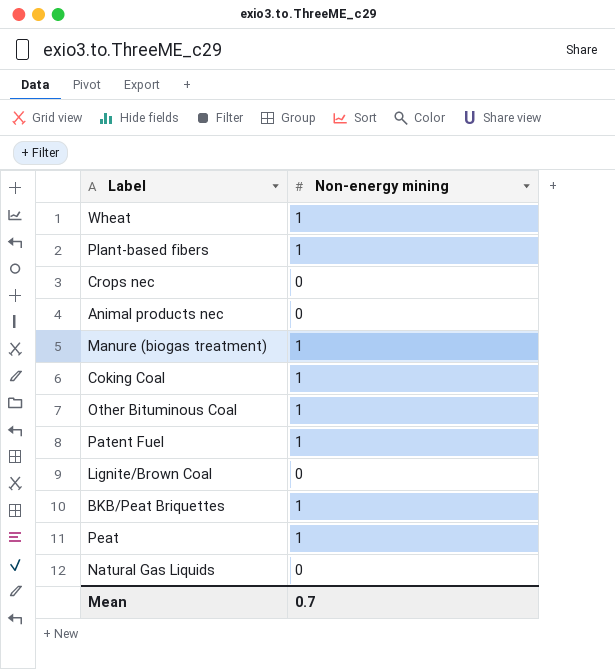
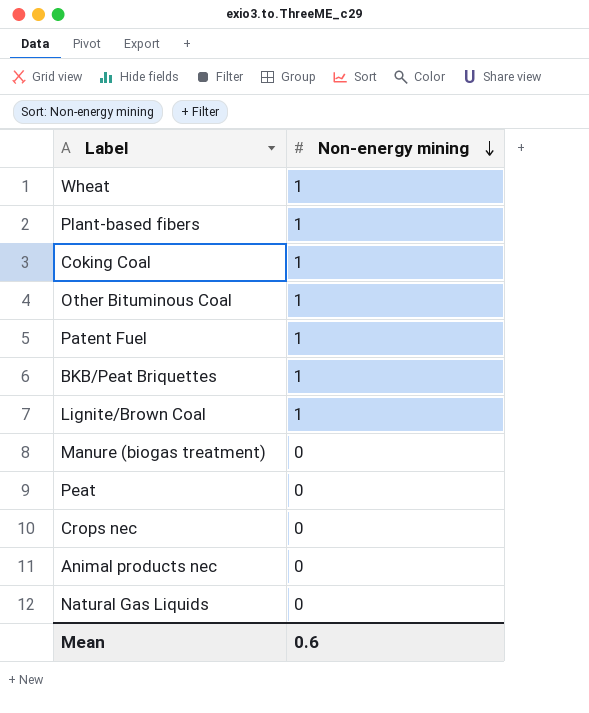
row order: none -> Non-energy mining descending
Lignite/Brown Coal | Non-energy mining: 0 -> 1
Manure (biogas treatment) | Non-energy mining: 1 -> 0
Peat | Non-energy mining: 1 -> 0
Mean | Non-energy mining: 0.7 -> 0.6

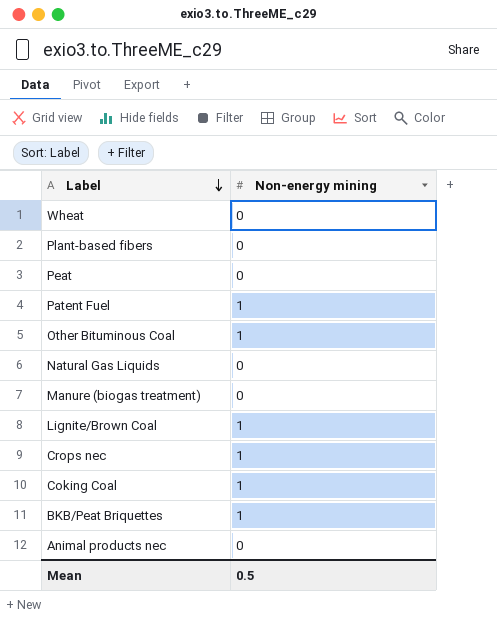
row order: Non-energy mining descending -> Label descending
Wheat | Non-energy mining: 1 -> 0
Plant-based fibers | Non-energy mining: 1 -> 0
Crops nec | Non-energy mining: 0 -> 1
Mean | Non-energy mining: 0.6 -> 0.5

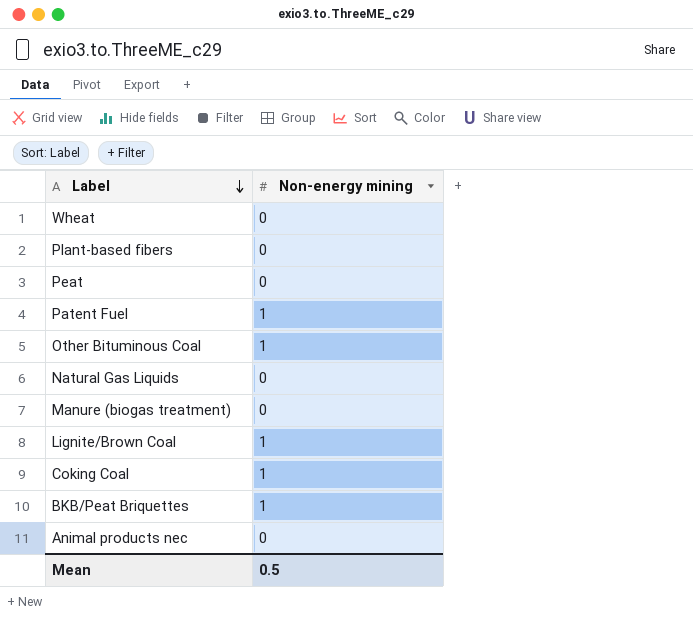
row Crops nec: 1 -> none

